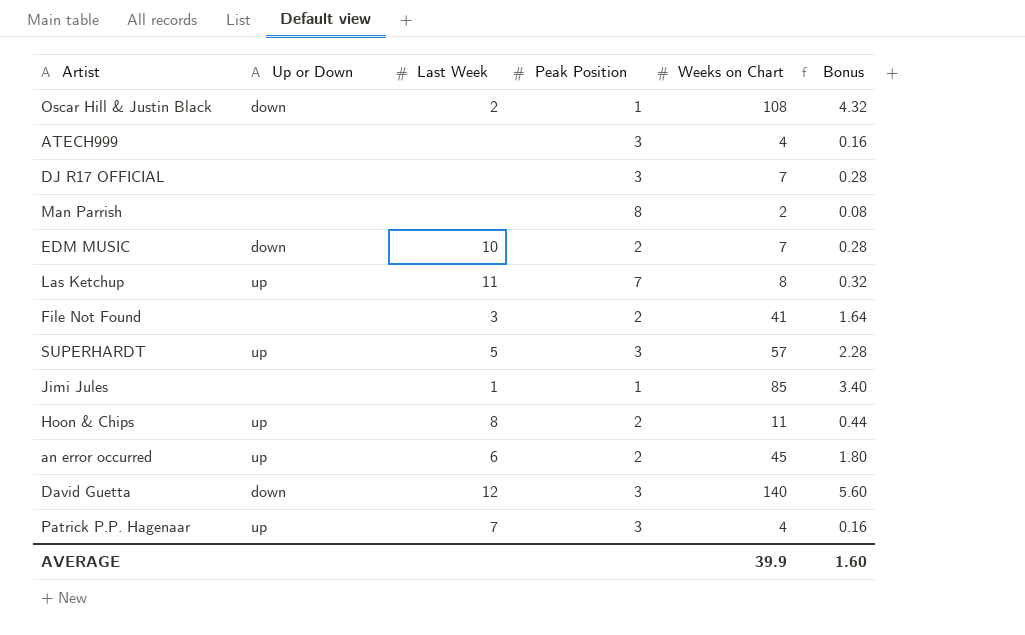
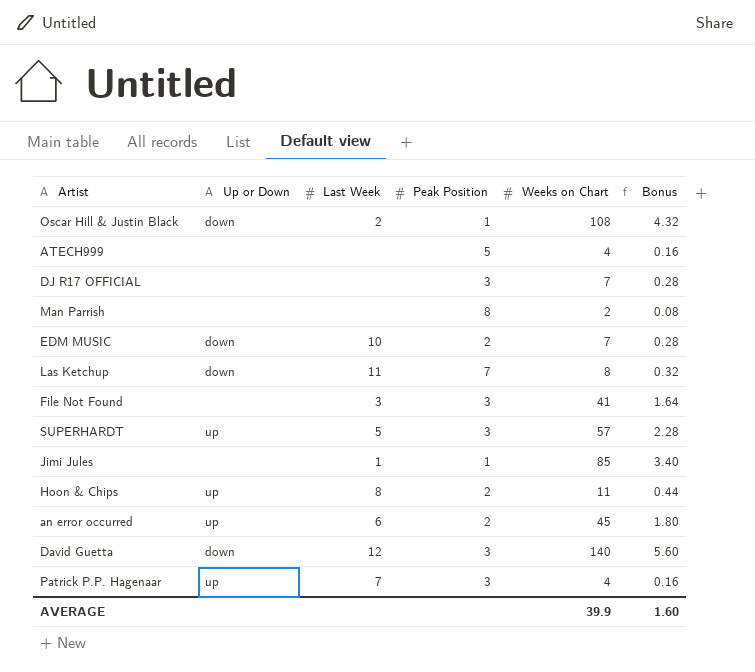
ATECH999 | Peak Position: 3 -> 5
Las Ketchup | Up or Down: up -> down
File Not Found | Peak Position: 2 -> 3

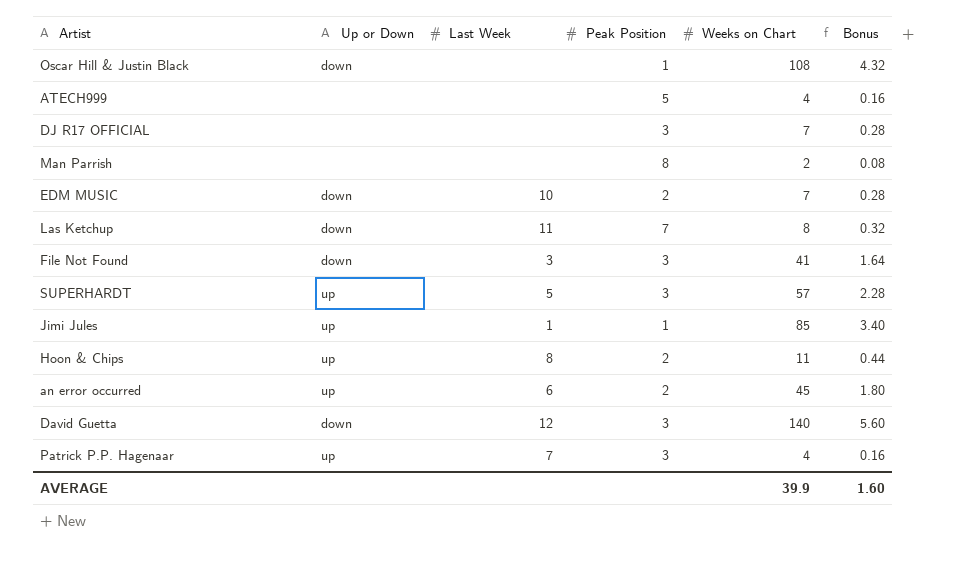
Oscar Hill & Justin Black | Last Week: 2 -> none
File Not Found | Up or Down: none -> down
Jimi Jules | Up or Down: none -> up

